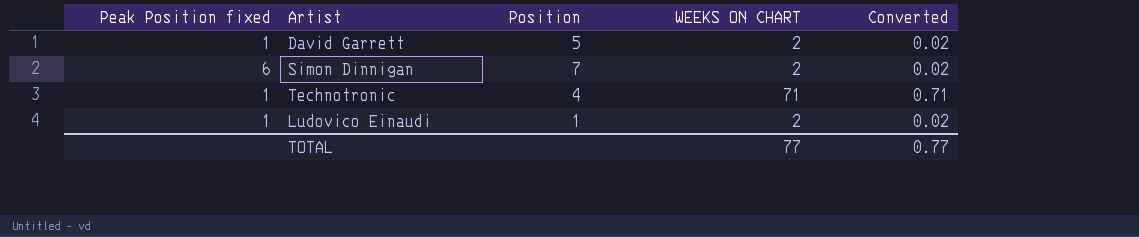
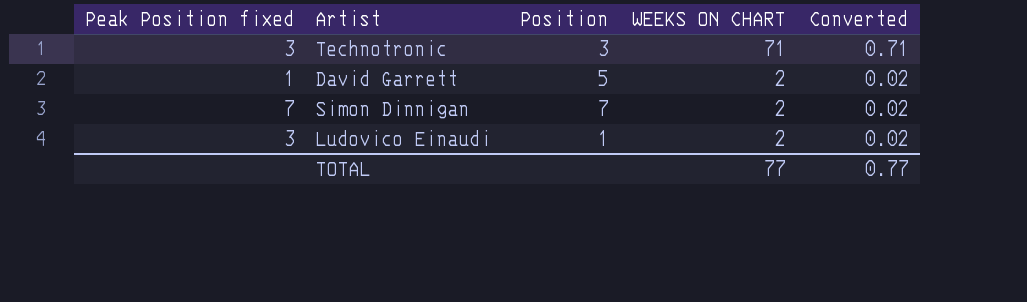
row order: none -> WEEKS ON CHART descending
Technotronic | Peak Position fixed: 1 -> 3
Technotronic | Position: 4 -> 3
Simon Dinnigan | Peak Position fixed: 6 -> 7
Ludovico Einaudi | Peak Position fixed: 1 -> 3

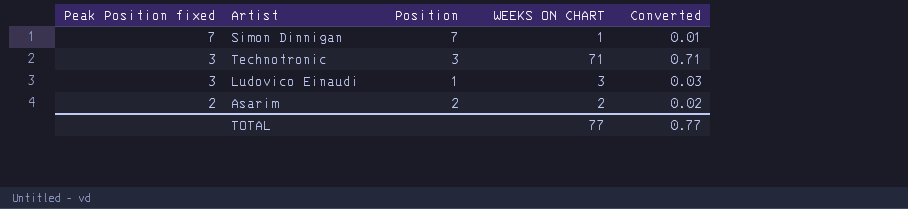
row order: WEEKS ON CHART descending -> Peak Position fixed descending
row David Garrett: 1 | 5 | 2 | 0.02 -> none
Simon Dinnigan | WEEKS ON CHART: 2 -> 1
Simon Dinnigan | Converted: 0.02 -> 0.01
Ludovico Einaudi | WEEKS ON CHART: 2 -> 3
Ludovico Einaudi | Converted: 0.02 -> 0.03
row Asarim: none -> 2 | 2 | 2 | 0.02

